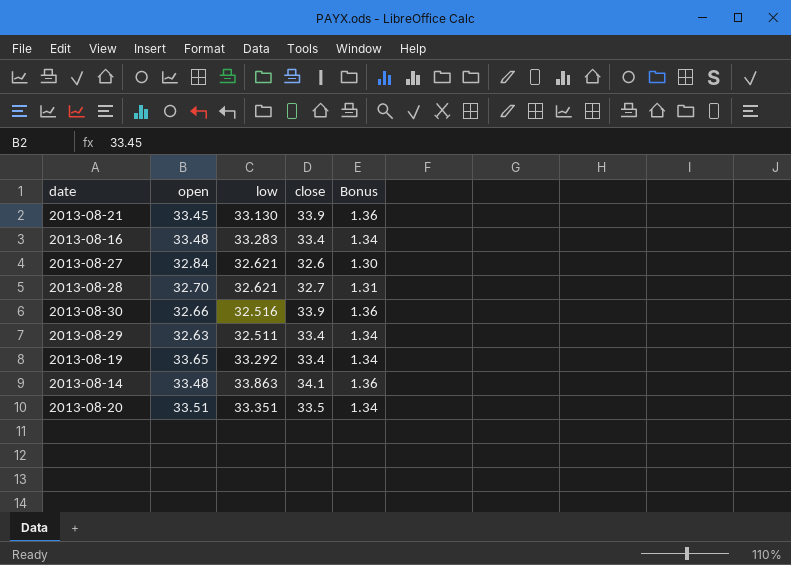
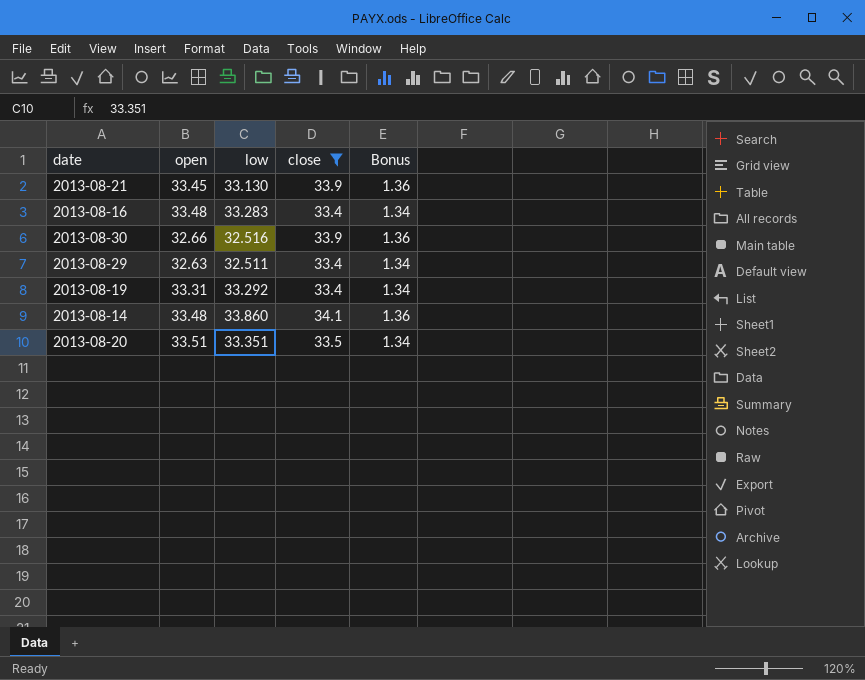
filter: none -> close >= 33.4
2013-08-19 | open: 33.65 -> 33.31
2013-08-14 | low: 33.863 -> 33.860

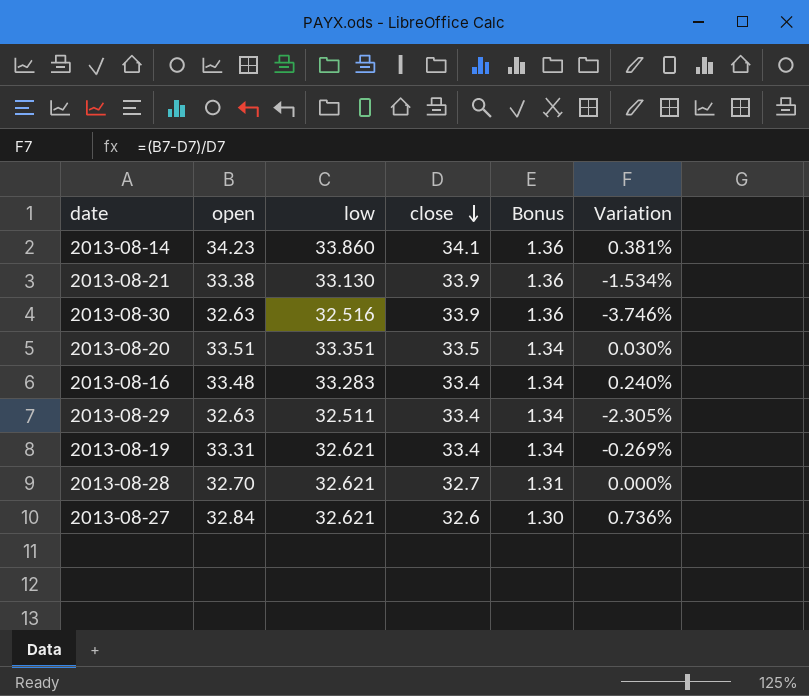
filter: close >= 33.4 -> none
row order: none -> close descending
column Variation | formula: none -> ([open] - [close]) / [close]
2013-08-14 | open: 33.48 -> 34.23
2013-08-21 | open: 33.45 -> 33.38
2013-08-30 | open: 32.66 -> 32.63
2013-08-19 | low: 33.292 -> 32.621

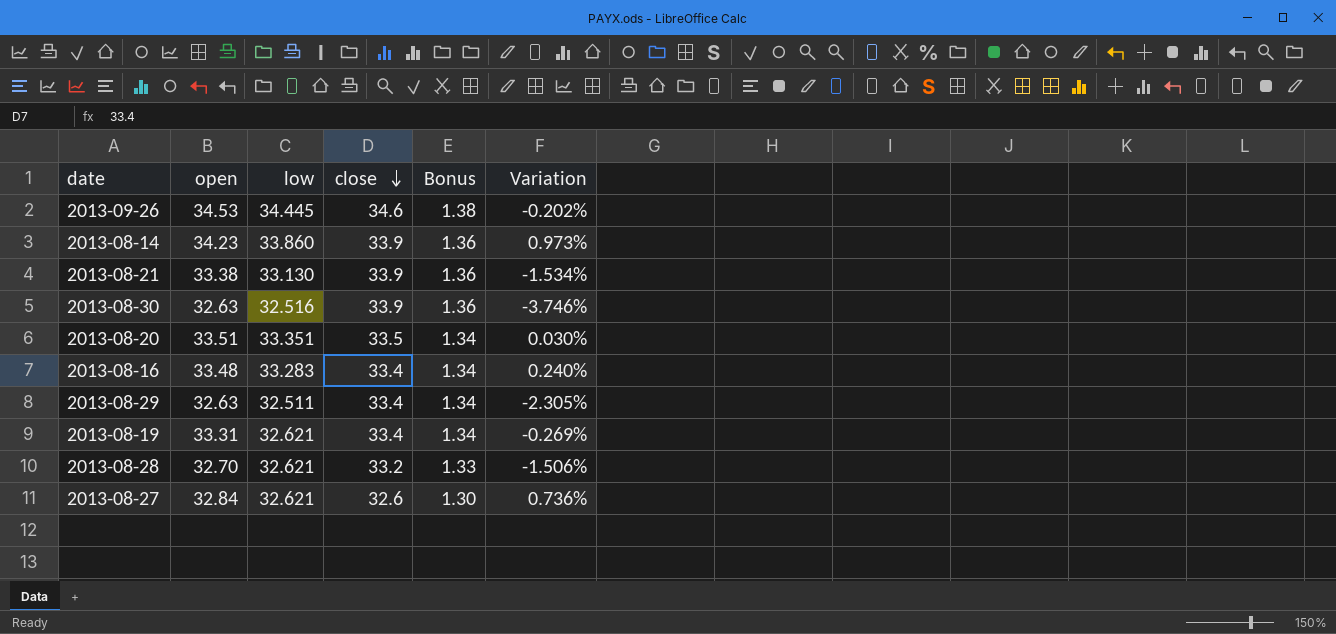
row 2013-09-26: none -> 34.53 | 34.445 | 34.6 | 1.38 | -0.202%
2013-08-14 | close: 34.1 -> 33.9
2013-08-14 | Variation: 0.381% -> 0.973%
2013-08-28 | close: 32.7 -> 33.2
2013-08-28 | Bonus: 1.31 -> 1.33
2013-08-28 | Variation: 0.000% -> -1.506%

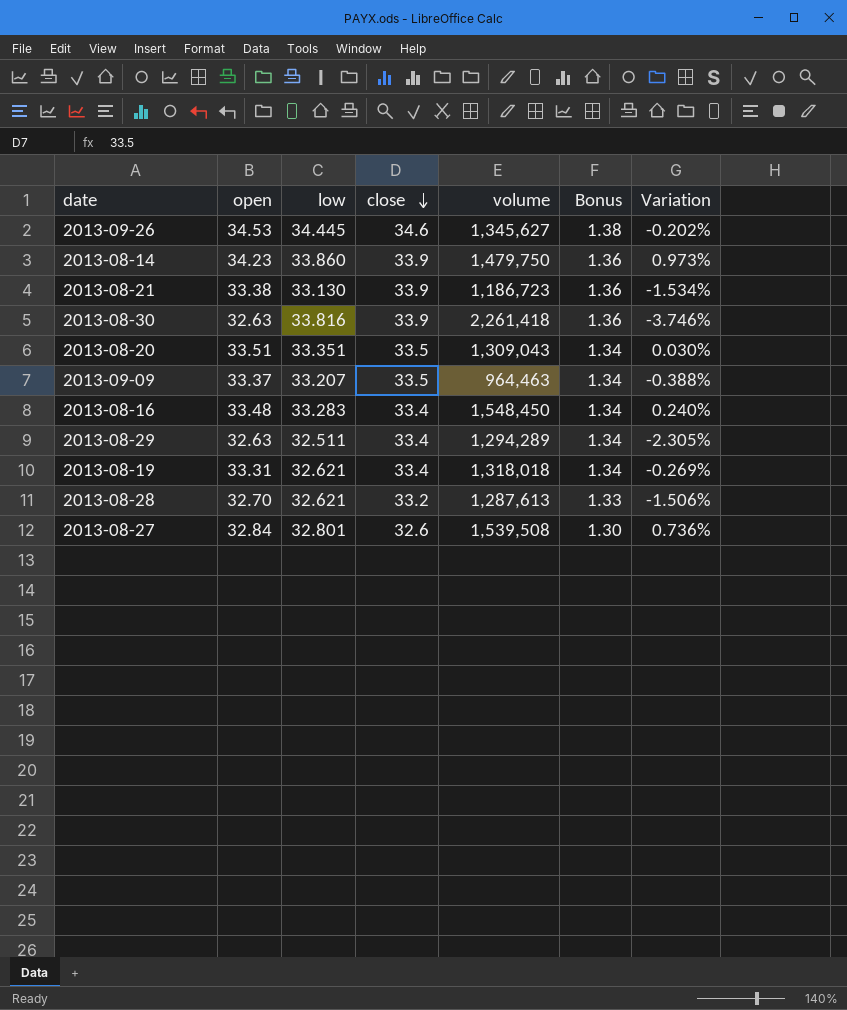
column volume | position: none -> 5
2013-08-30 | low: 32.516 -> 33.816
row 2013-09-09: none -> 33.37 | 33.207 | 33.5 | 964,463 | 1.34 | -0.388%
2013-08-27 | low: 32.621 -> 32.801

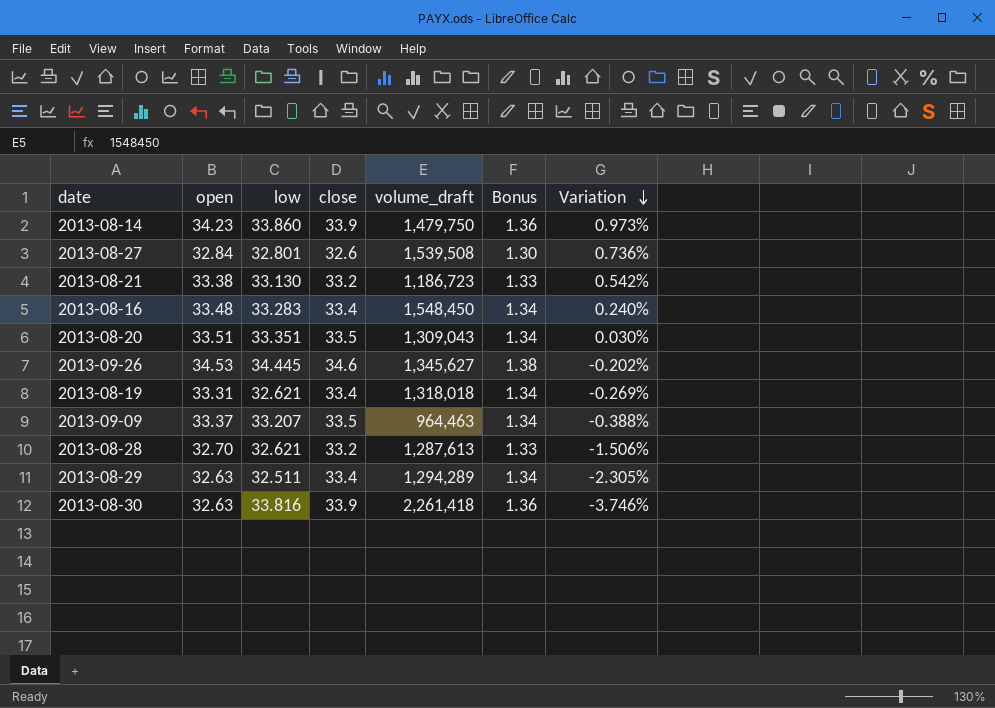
row order: close descending -> Variation descending
column name: volume -> volume_draft
2013-08-21 | close: 33.9 -> 33.2
2013-08-21 | Bonus: 1.36 -> 1.33
2013-08-21 | Variation: -1.534% -> 0.542%

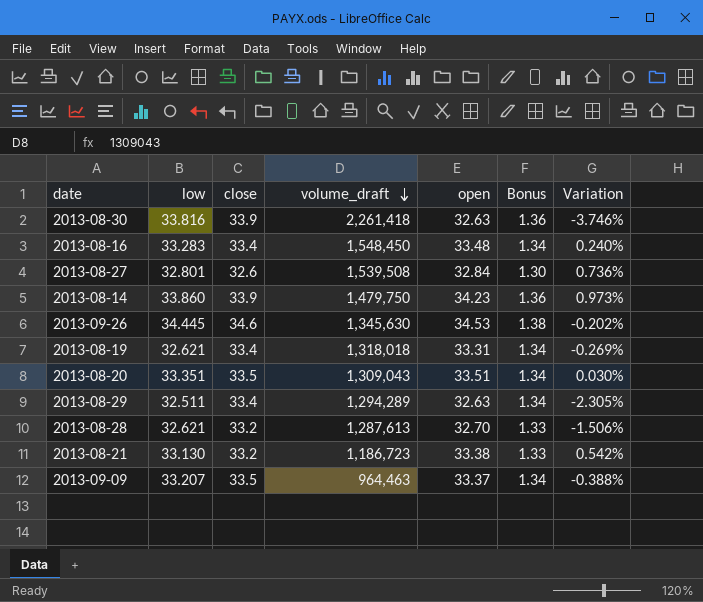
row order: Variation descending -> volume_draft descending
column open | position: 2 -> 5
2013-09-26 | volume_draft: 1,345,627 -> 1,345,630

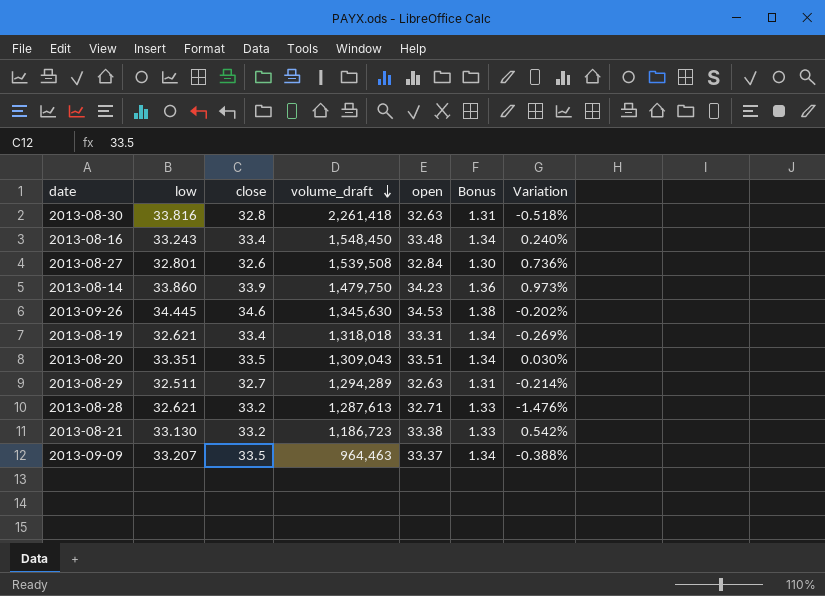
2013-08-30 | close: 33.9 -> 32.8
2013-08-30 | Bonus: 1.36 -> 1.31
2013-08-30 | Variation: -3.746% -> -0.518%
2013-08-16 | low: 33.283 -> 33.243
2013-08-29 | close: 33.4 -> 32.7
2013-08-29 | Bonus: 1.34 -> 1.31
2013-08-29 | Variation: -2.305% -> -0.214%
2013-08-28 | open: 32.70 -> 32.71
2013-08-28 | Variation: -1.506% -> -1.476%

